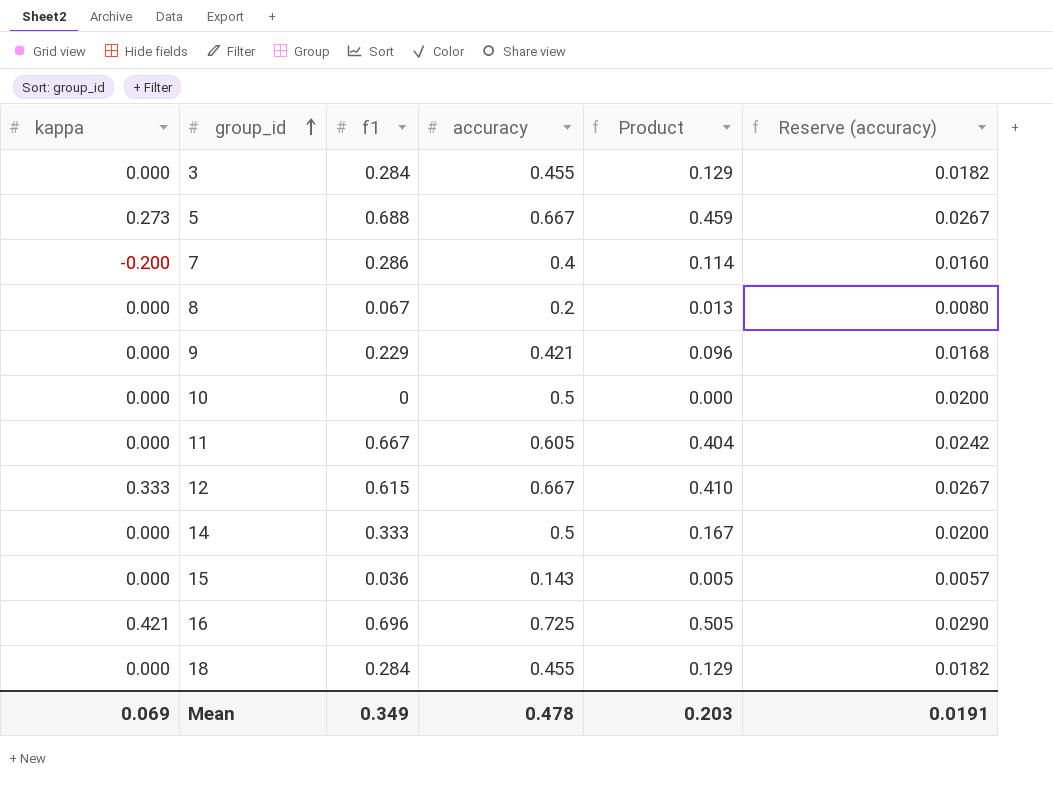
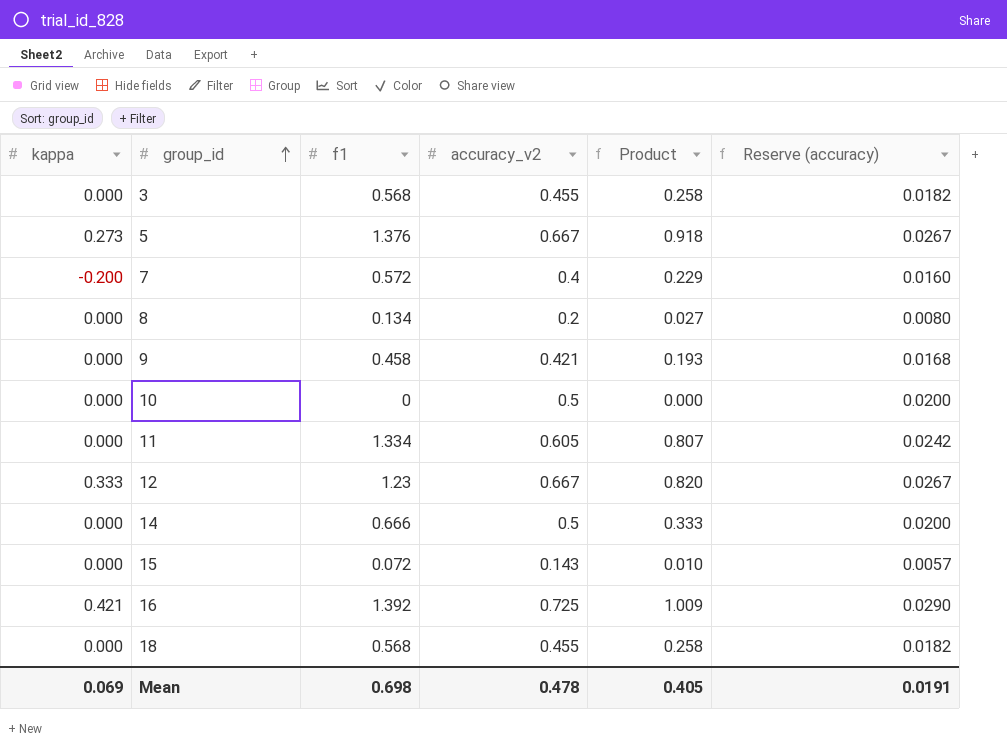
column name: accuracy -> accuracy_v2
3 | f1: 0.284 -> 0.568
3 | Product: 0.129 -> 0.258
5 | f1: 0.688 -> 1.376
5 | Product: 0.459 -> 0.918
7 | f1: 0.286 -> 0.572
7 | Product: 0.114 -> 0.229
8 | f1: 0.067 -> 0.134
8 | Product: 0.013 -> 0.027
9 | f1: 0.229 -> 0.458
9 | Product: 0.096 -> 0.193
11 | f1: 0.667 -> 1.334
11 | Product: 0.404 -> 0.807
12 | f1: 0.615 -> 1.23
12 | Product: 0.410 -> 0.820
14 | f1: 0.333 -> 0.666
14 | Product: 0.167 -> 0.333
15 | f1: 0.036 -> 0.072
15 | Product: 0.005 -> 0.010
16 | f1: 0.696 -> 1.392
16 | Product: 0.505 -> 1.009
18 | f1: 0.284 -> 0.568
18 | Product: 0.129 -> 0.258
Mean | f1: 0.349 -> 0.698
Mean | Product: 0.203 -> 0.405

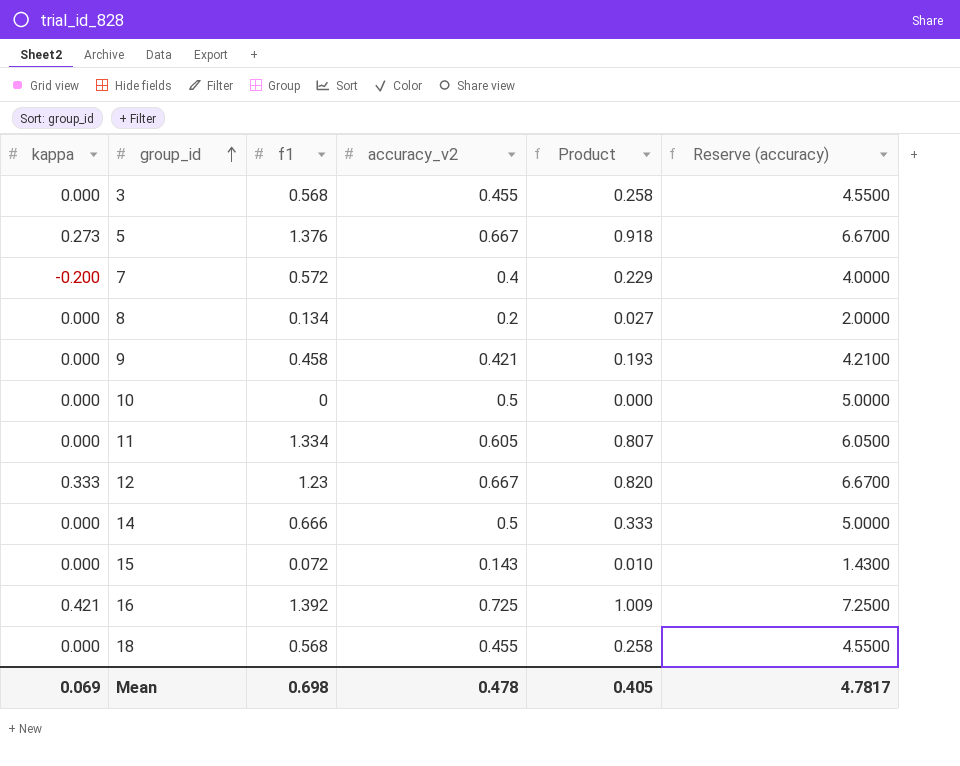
column Reserve (accuracy) | formula: [accuracy_v2] * 0.04 -> [accuracy_v2] * 10
Mean | Reserve (accuracy): 0.0191 -> 4.7817

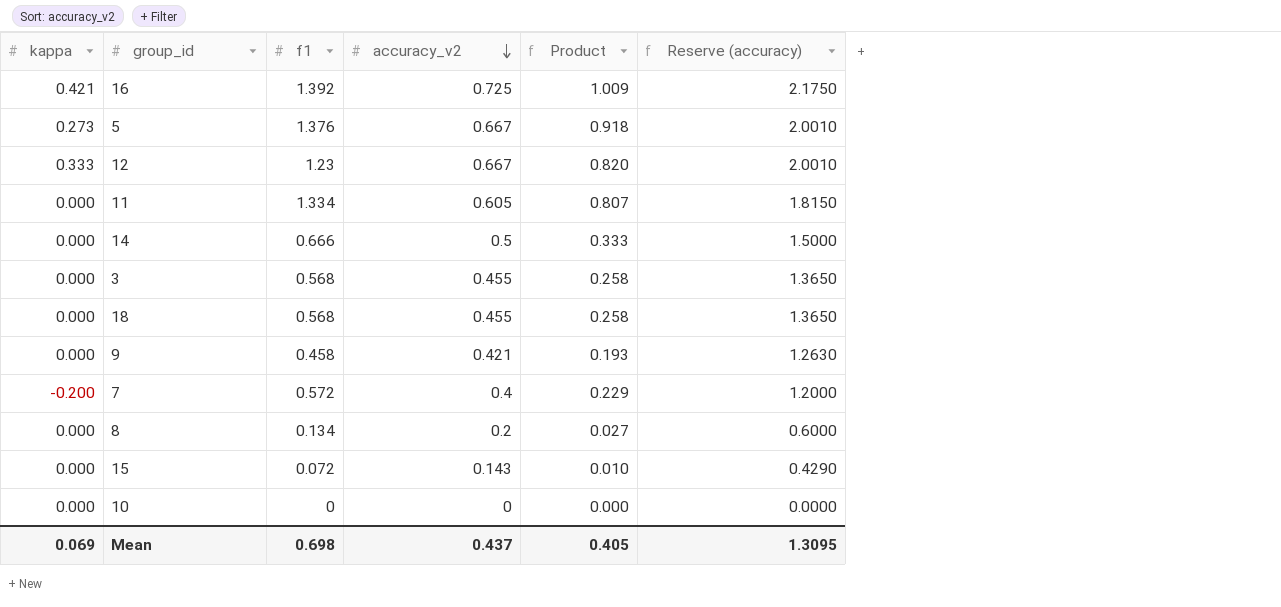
row order: group_id ascending -> accuracy_v2 descending
column Reserve (accuracy) | formula: [accuracy_v2] * 10 -> [accuracy_v2] * 3
10 | accuracy_v2: 0.5 -> 0
Mean | accuracy_v2: 0.478 -> 0.437
Mean | Reserve (accuracy): 4.7817 -> 1.3095

